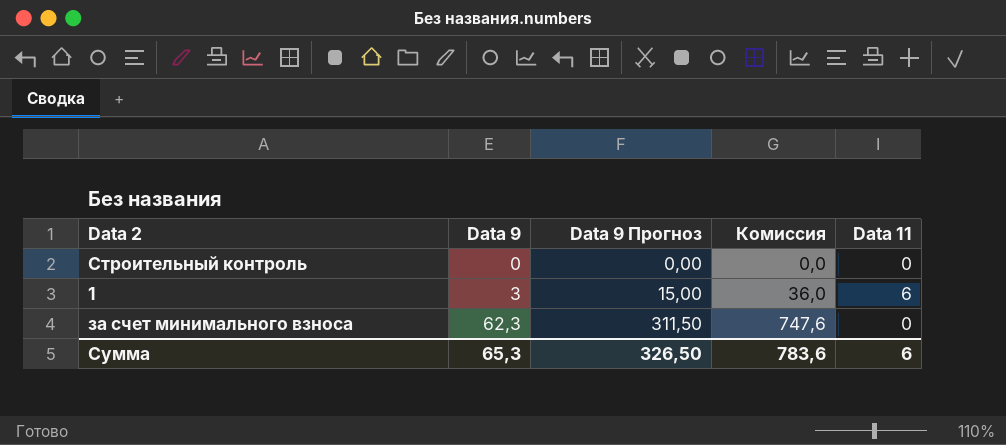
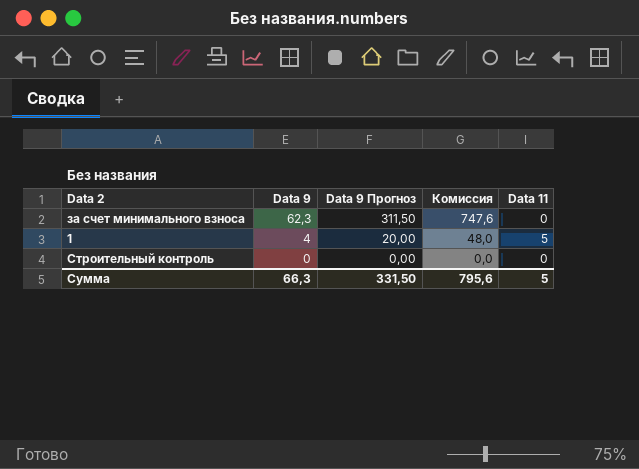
row order: Data 9 ascending -> Data 9 descending
1 | Data 9: 3 -> 4
1 | Data 9 Прогноз: 15,00 -> 20,00
1 | Комиссия: 36,0 -> 48,0
1 | Data 11: 6 -> 5
Сумма | Data 9: 65,3 -> 66,3
Сумма | Data 9 Прогноз: 326,50 -> 331,50
Сумма | Комиссия: 783,6 -> 795,6
Сумма | Data 11: 6 -> 5

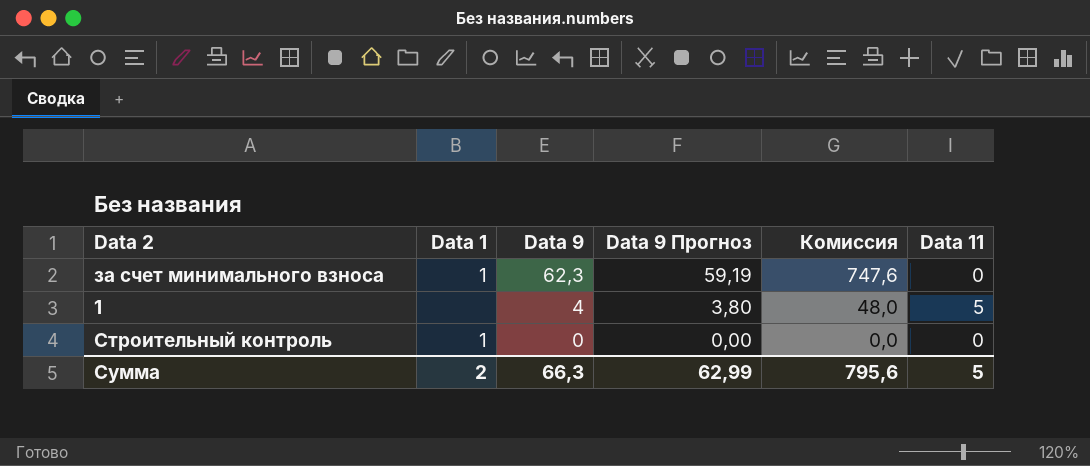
column Data 1 | position: none -> 2
column Data 9 Прогноз | formula: [Data 9] * 5 -> [Data 9] * 0,95
Сумма | Data 9 Прогноз: 331,50 -> 62,99

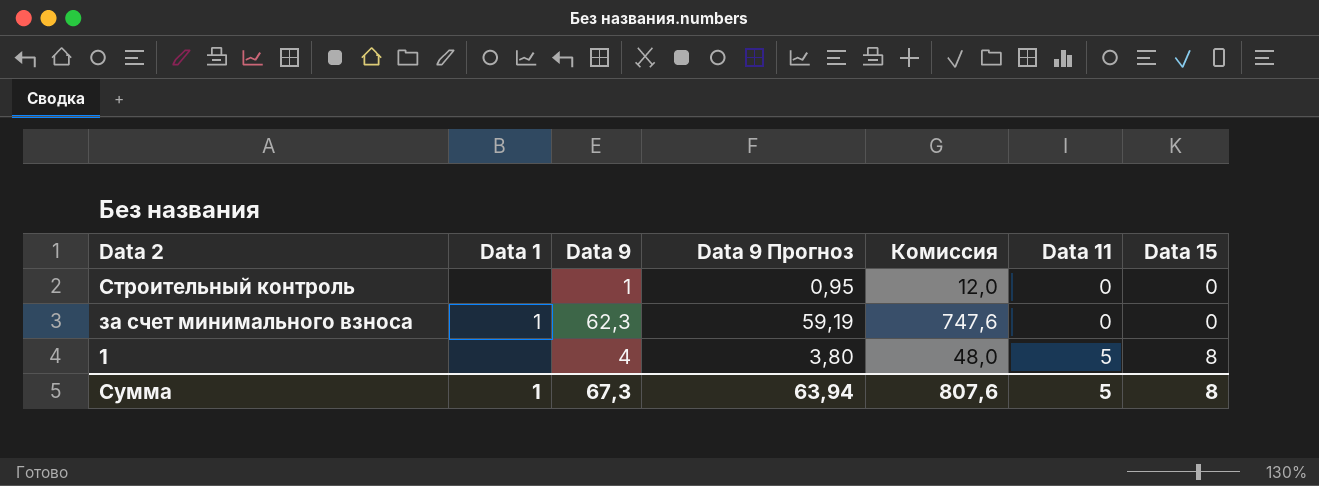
row order: Data 9 descending -> Data 2 descending
column Data 15 | position: none -> 7
Строительный контроль | Data 1: 1 -> none
Строительный контроль | Data 9: 0 -> 1
Строительный контроль | Data 9 Прогноз: 0,00 -> 0,95
Строительный контроль | Комиссия: 0,0 -> 12,0
Сумма | Data 1: 2 -> 1
Сумма | Data 9: 66,3 -> 67,3
Сумма | Data 9 Прогноз: 62,99 -> 63,94
Сумма | Комиссия: 795,6 -> 807,6

